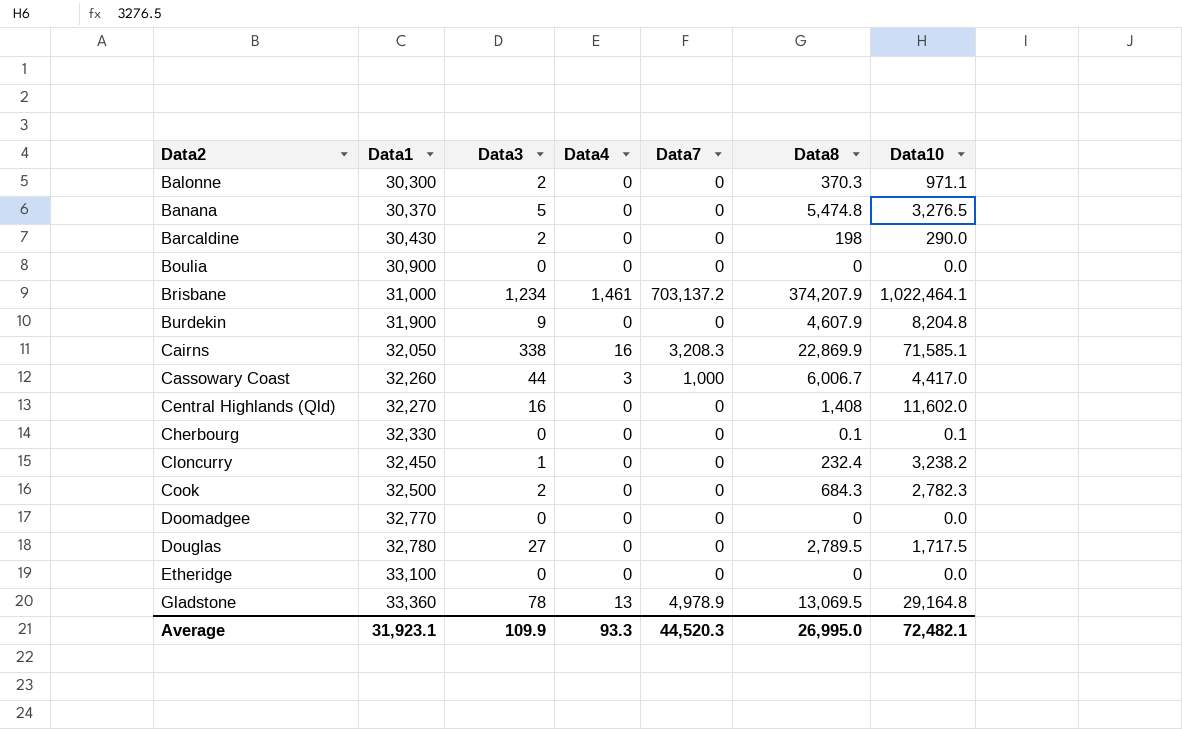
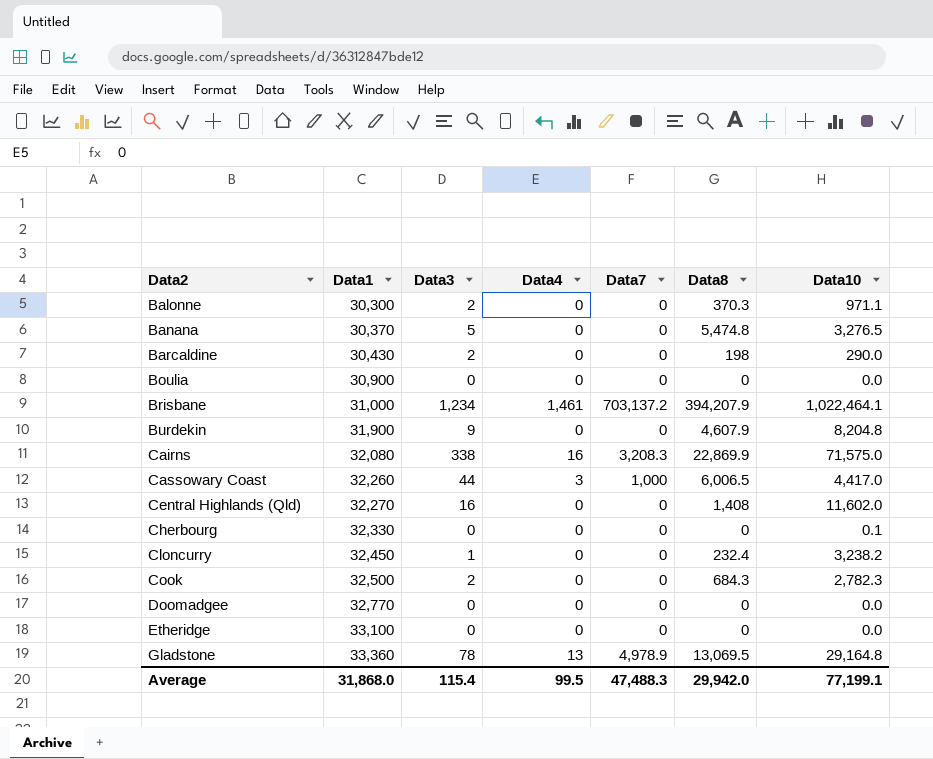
row Douglas: 32,780 | 27 | 0 | 0 | 2,789.5 | 1,717.5 -> none
Brisbane | Data8: 374,207.9 -> 394,207.9
Cairns | Data1: 32,050 -> 32,080
Cairns | Data10: 71,585.1 -> 71,575.0
Cassowary Coast | Data8: 6,006.7 -> 6,006.5
Cherbourg | Data8: 0.1 -> 0
Average | Data1: 31,923.1 -> 31,868.0
Average | Data3: 109.9 -> 115.4
Average | Data4: 93.3 -> 99.5
Average | Data7: 44,520.3 -> 47,488.3
Average | Data8: 26,995.0 -> 29,942.0
Average | Data10: 72,482.1 -> 77,199.1

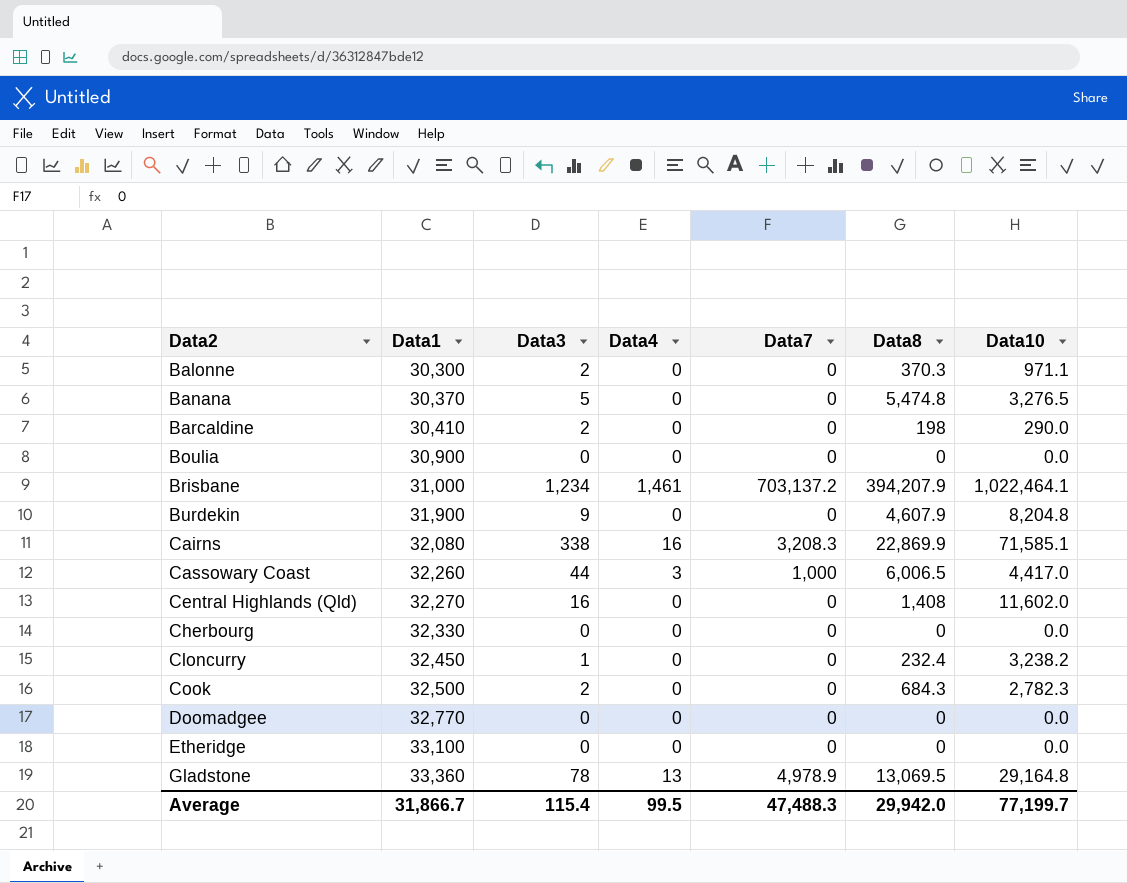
Barcaldine | Data1: 30,430 -> 30,410
Cairns | Data10: 71,575.0 -> 71,585.1
Cherbourg | Data10: 0.1 -> 0.0
Average | Data1: 31,868.0 -> 31,866.7
Average | Data10: 77,199.1 -> 77,199.7

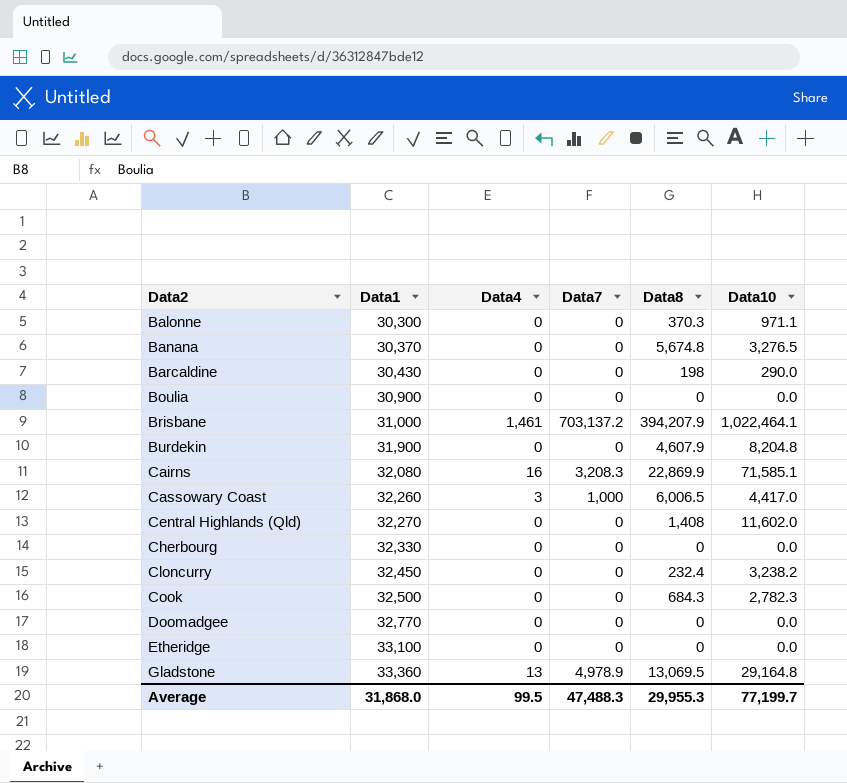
column Data3 | position: 3 -> none
Banana | Data8: 5,474.8 -> 5,674.8
Barcaldine | Data1: 30,410 -> 30,430
Average | Data1: 31,866.7 -> 31,868.0
Average | Data8: 29,942.0 -> 29,955.3

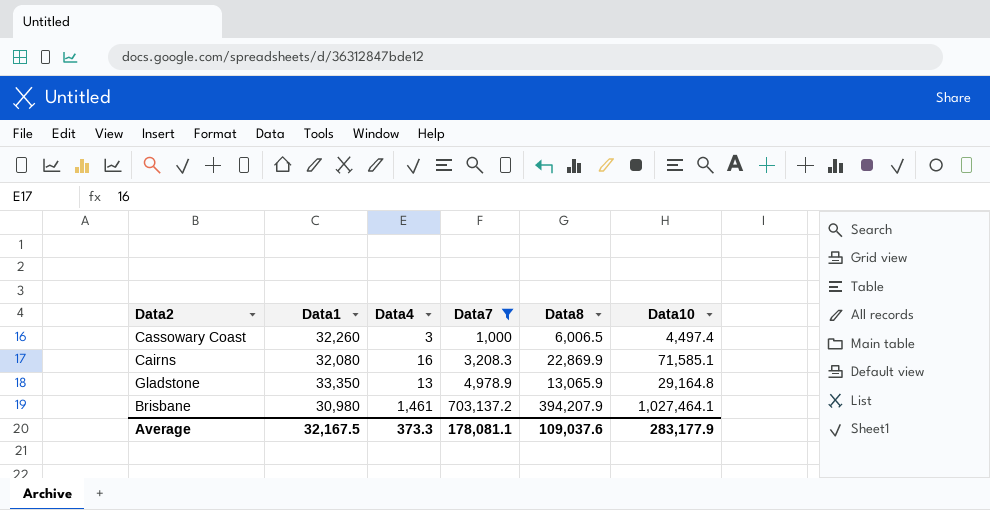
filter: none -> Data7 != 0
row order: Data2 ascending -> Data7 ascending
Cassowary Coast | Data10: 4,417.0 -> 4,497.4
Gladstone | Data1: 33,360 -> 33,350
Gladstone | Data8: 13,069.5 -> 13,065.9
Brisbane | Data1: 31,000 -> 30,980
Brisbane | Data10: 1,022,464.1 -> 1,027,464.1
Average | Data1: 31,868.0 -> 32,167.5
Average | Data4: 99.5 -> 373.3
Average | Data7: 47,488.3 -> 178,081.1
Average | Data8: 29,955.3 -> 109,037.6
Average | Data10: 77,199.7 -> 283,177.9

